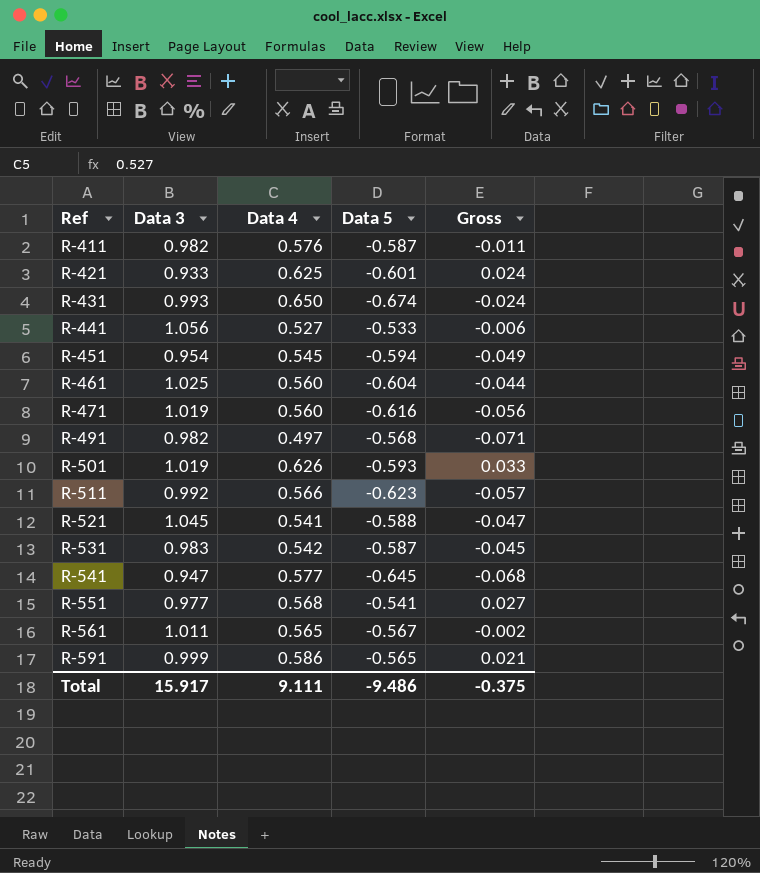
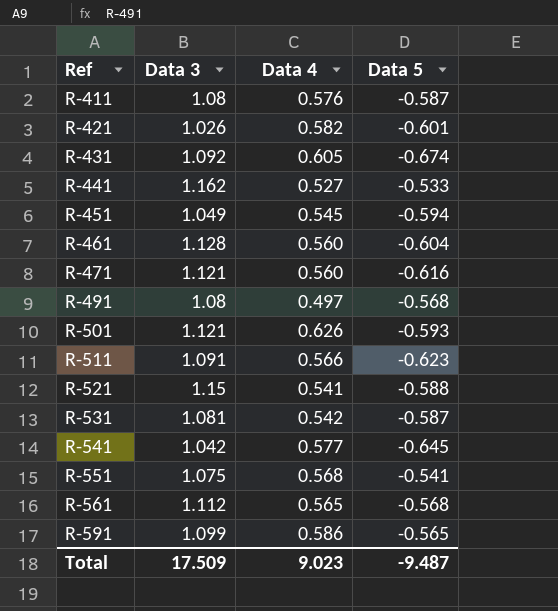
column Gross | formula: [Data 4] + [Data 5] -> none
R-411 | Data 3: 0.982 -> 1.08
R-421 | Data 3: 0.933 -> 1.026
R-421 | Data 4: 0.625 -> 0.582
R-431 | Data 3: 0.993 -> 1.092
R-431 | Data 4: 0.650 -> 0.605
R-441 | Data 3: 1.056 -> 1.162
R-451 | Data 3: 0.954 -> 1.049
R-461 | Data 3: 1.025 -> 1.128
R-471 | Data 3: 1.019 -> 1.121
R-491 | Data 3: 0.982 -> 1.08
R-501 | Data 3: 1.019 -> 1.121
R-511 | Data 3: 0.992 -> 1.091
R-521 | Data 3: 1.045 -> 1.15
R-531 | Data 3: 0.983 -> 1.081
R-541 | Data 3: 0.947 -> 1.042
R-551 | Data 3: 0.977 -> 1.075
R-561 | Data 3: 1.011 -> 1.112
R-561 | Data 5: -0.567 -> -0.568
R-591 | Data 3: 0.999 -> 1.099
Total | Data 3: 15.917 -> 17.509
Total | Data 4: 9.111 -> 9.023
Total | Data 5: -9.486 -> -9.487

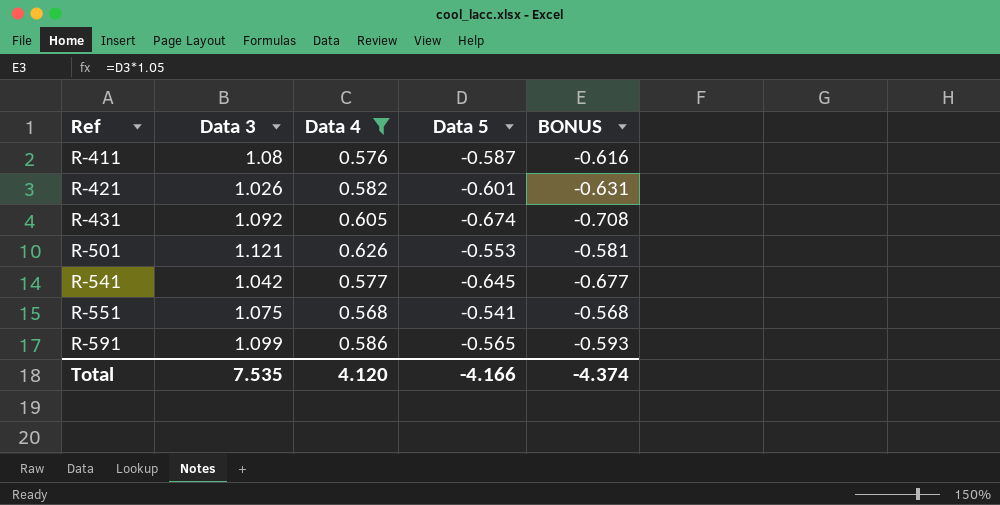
filter: none -> Data 4 >= 0.568
column BONUS | formula: none -> [Data 5] * 1.05
R-501 | Data 5: -0.593 -> -0.553
Total | Data 3: 17.509 -> 7.535
Total | Data 4: 9.023 -> 4.120
Total | Data 5: -9.487 -> -4.166

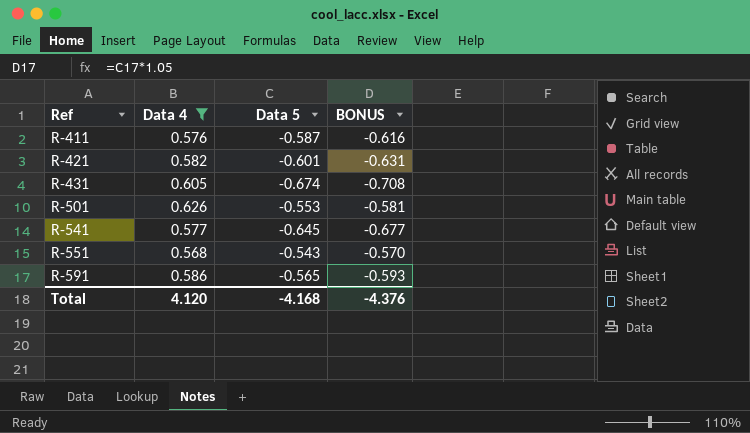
column Data 3 | position: 2 -> none
R-551 | Data 5: -0.541 -> -0.543
R-551 | BONUS: -0.568 -> -0.570
Total | Data 5: -4.166 -> -4.168
Total | BONUS: -4.374 -> -4.376

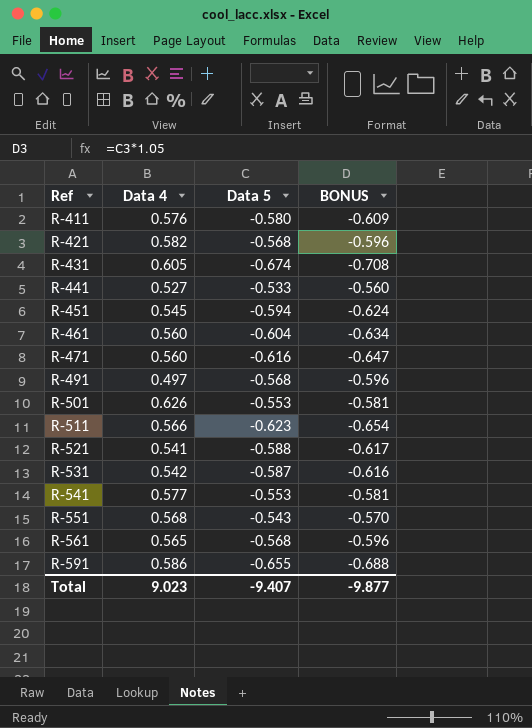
filter: Data 4 >= 0.568 -> none
R-411 | Data 5: -0.587 -> -0.580
R-411 | BONUS: -0.616 -> -0.609
R-421 | Data 5: -0.601 -> -0.568
R-421 | BONUS: -0.631 -> -0.596
R-541 | Data 5: -0.645 -> -0.553
R-541 | BONUS: -0.677 -> -0.581
R-591 | Data 5: -0.565 -> -0.655
R-591 | BONUS: -0.593 -> -0.688
Total | Data 4: 4.120 -> 9.023
Total | Data 5: -4.168 -> -9.407
Total | BONUS: -4.376 -> -9.877

